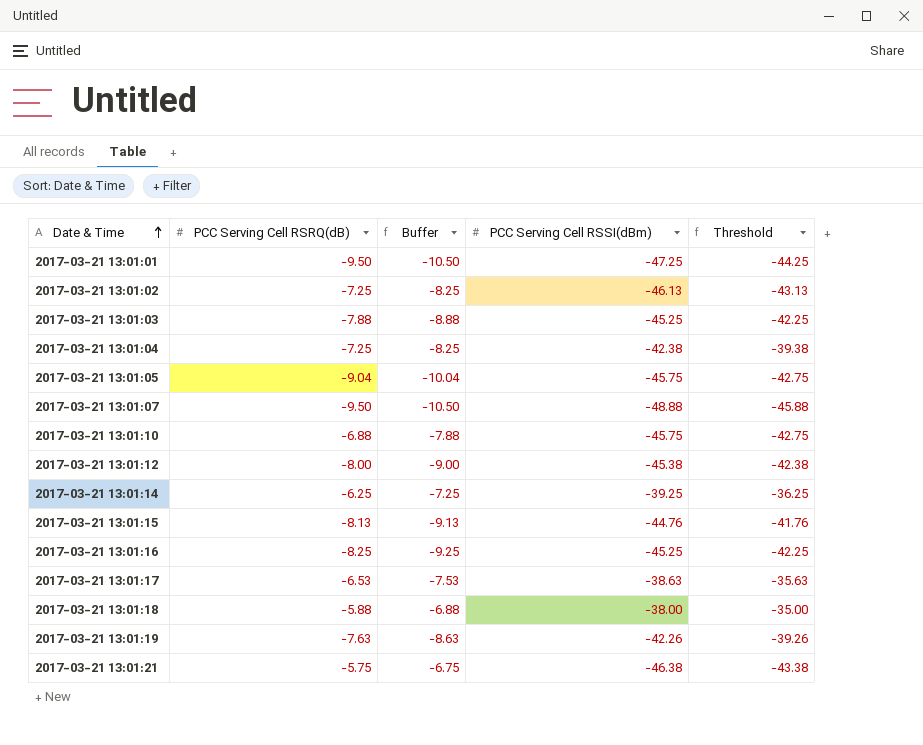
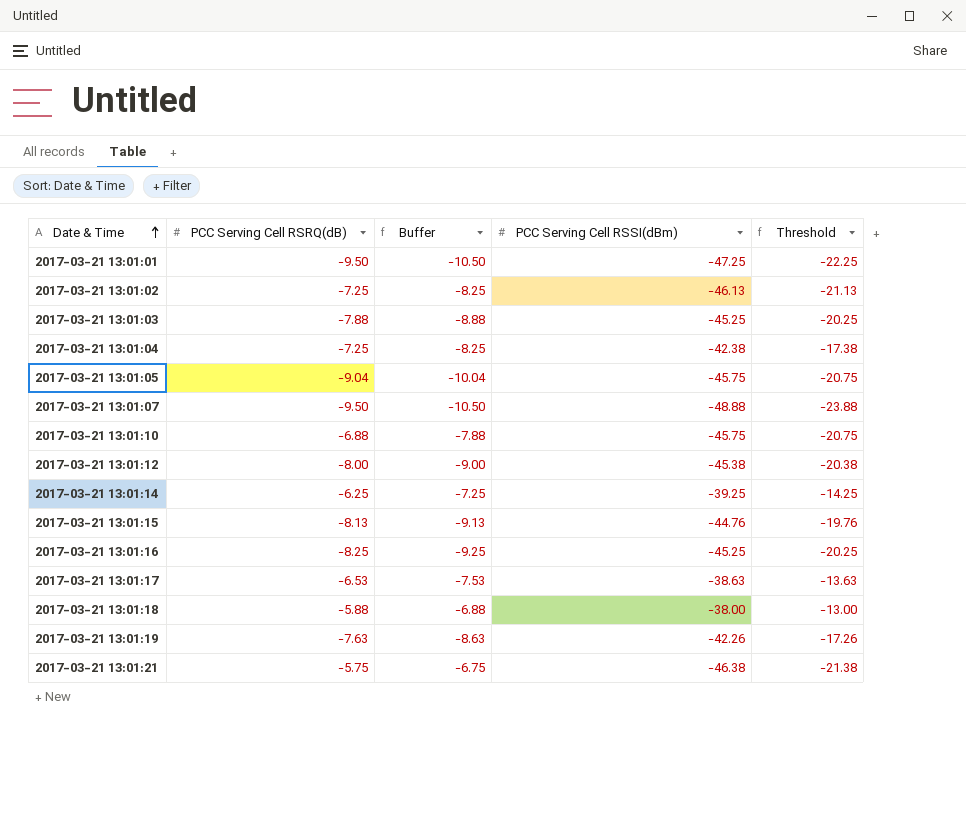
column Threshold | formula: [PCC Serving Cell RSSI(dBm)] + 3 -> [PCC Serving Cell RSSI(dBm)] + 25

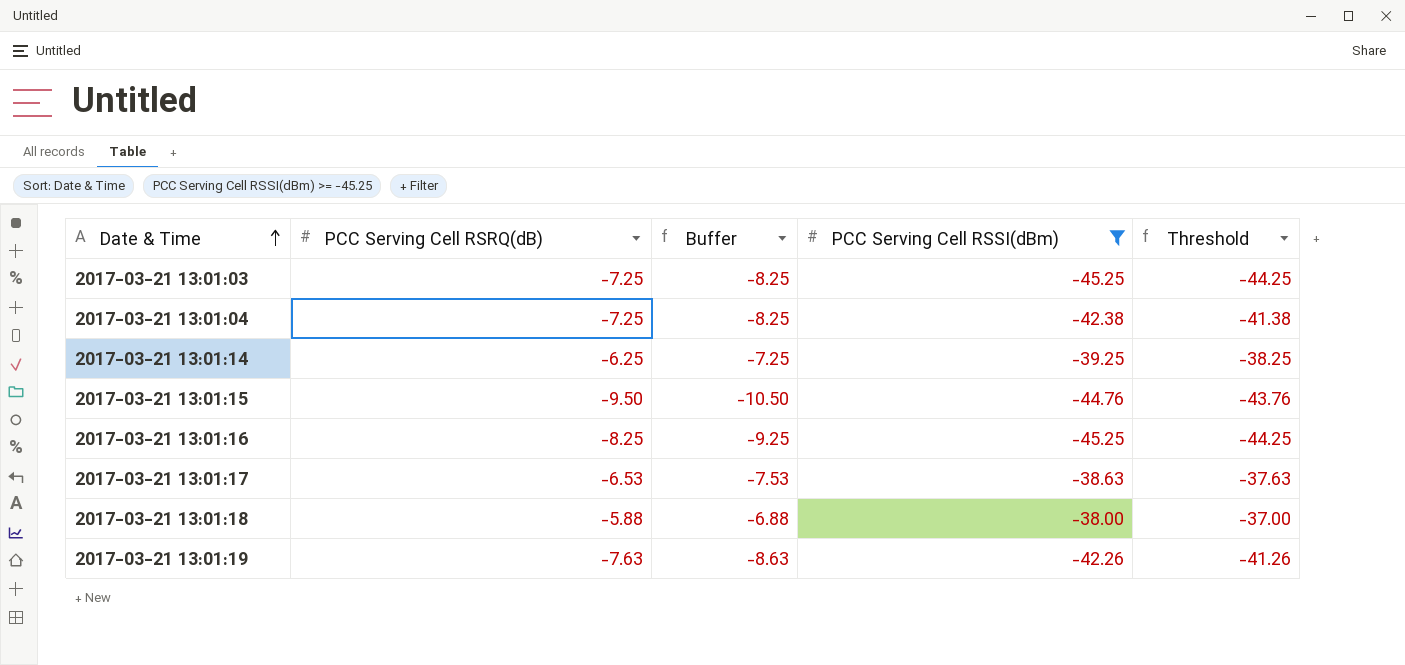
filter: none -> PCC Serving Cell RSSI(dBm) >= -45.25
column Threshold | formula: [PCC Serving Cell RSSI(dBm)] + 25 -> [PCC Serving Cell RSSI(dBm)] + 1
2017-03-21 13:01:03 | PCC Serving Cell RSRQ(dB): -7.88 -> -7.25
2017-03-21 13:01:03 | Buffer: -8.88 -> -8.25
2017-03-21 13:01:15 | PCC Serving Cell RSRQ(dB): -8.13 -> -9.50
2017-03-21 13:01:15 | Buffer: -9.13 -> -10.50

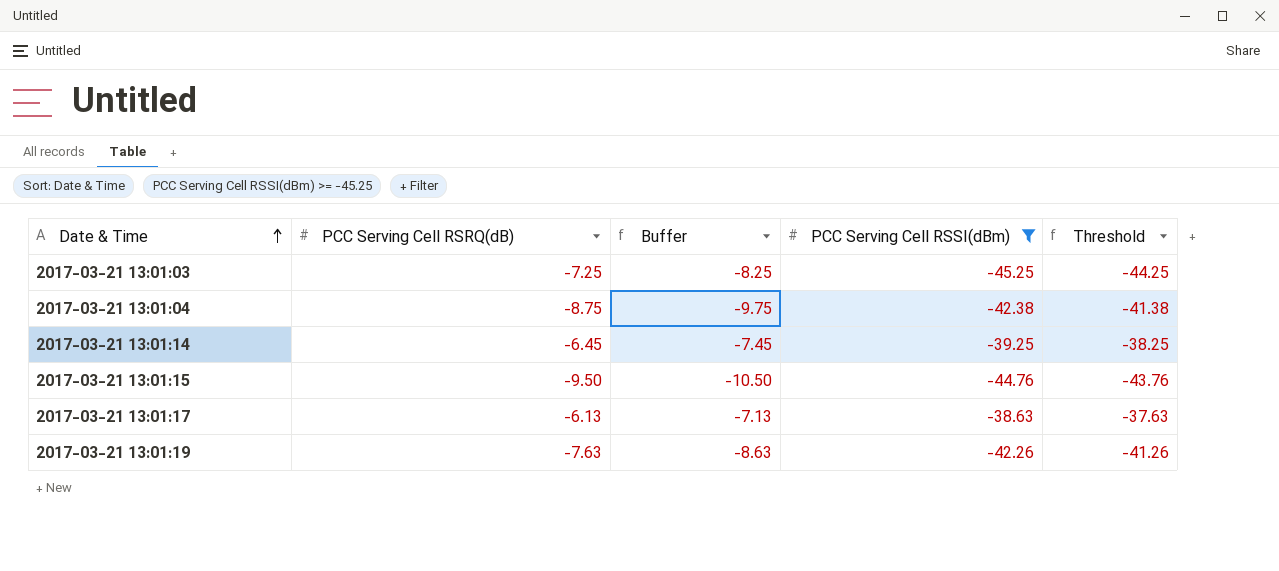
row 2017-03-21 13:01:16: -8.25 | -9.25 | -45.25 | -44.25 -> none
row 2017-03-21 13:01:18: -5.88 | -6.88 | -38.00 | -37.00 -> none
2017-03-21 13:01:04 | PCC Serving Cell RSRQ(dB): -7.25 -> -8.75
2017-03-21 13:01:04 | Buffer: -8.25 -> -9.75
2017-03-21 13:01:14 | PCC Serving Cell RSRQ(dB): -6.25 -> -6.45
2017-03-21 13:01:14 | Buffer: -7.25 -> -7.45
2017-03-21 13:01:17 | PCC Serving Cell RSRQ(dB): -6.53 -> -6.13
2017-03-21 13:01:17 | Buffer: -7.53 -> -7.13

